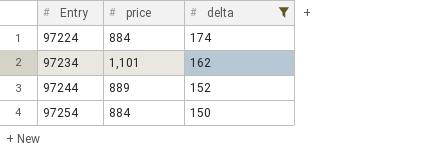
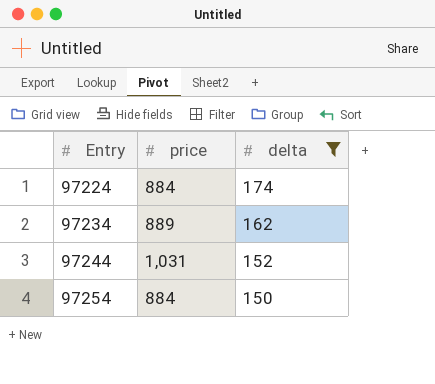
97234 | price: 1,101 -> 889
97244 | price: 889 -> 1,031

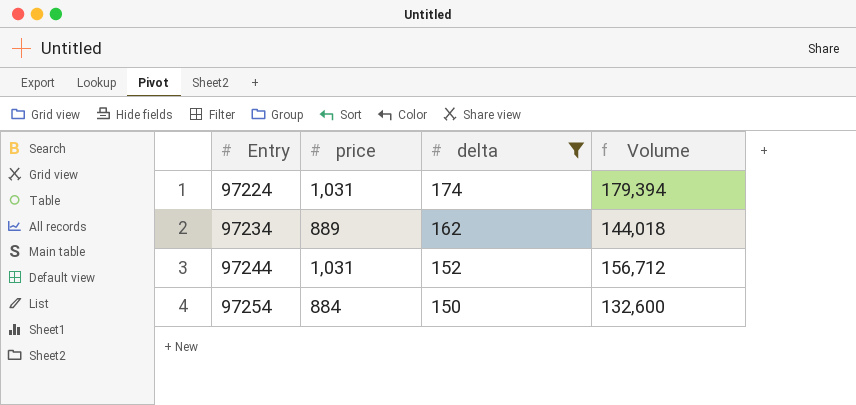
column Volume | formula: none -> [price] * [delta]
97224 | price: 884 -> 1,031

